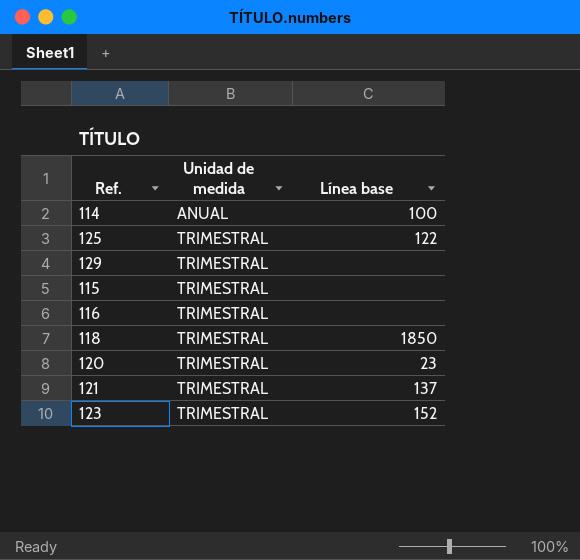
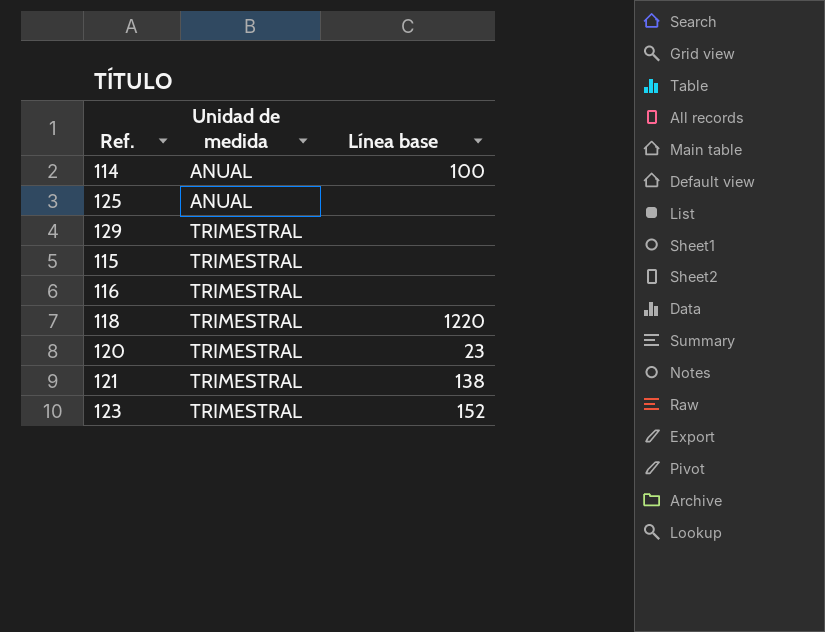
125 | Unidad de medida: TRIMESTRAL -> ANUAL
125 | Línea base: 122 -> none
118 | Línea base: 1850 -> 1220
121 | Línea base: 137 -> 138

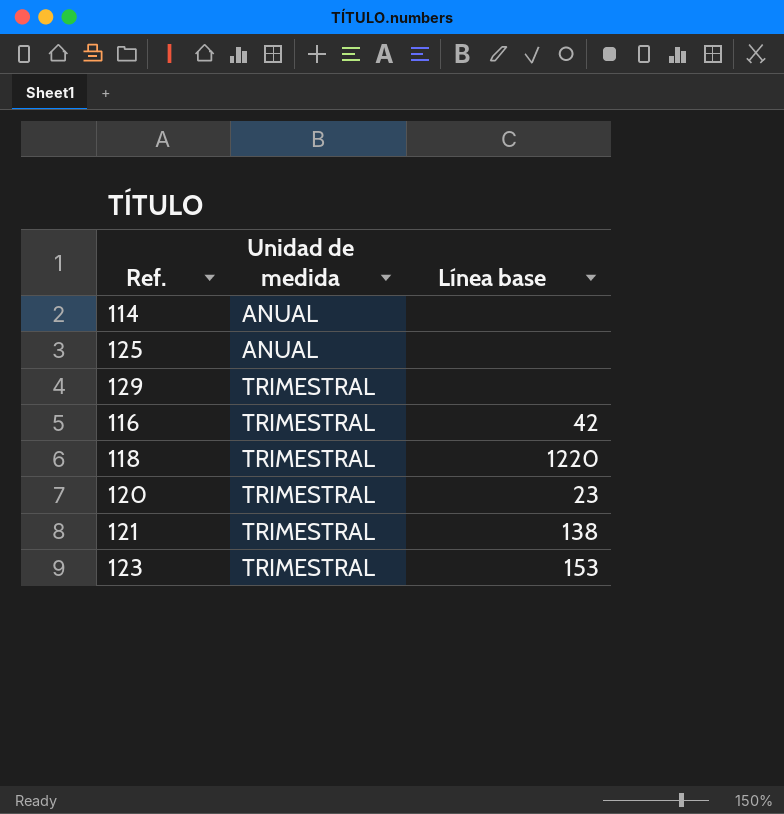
row 115: TRIMESTRAL | none -> none
114 | Línea base: 100 -> none
116 | Línea base: none -> 42
123 | Línea base: 152 -> 153

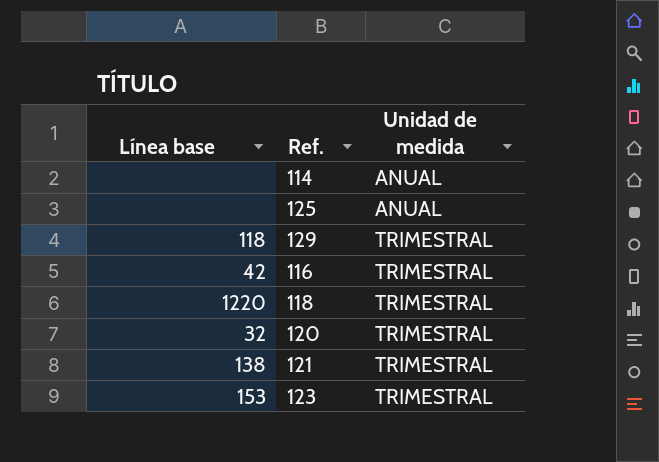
column Línea base | position: 3 -> 1
129 | Línea base: none -> 118
120 | Línea base: 23 -> 32

